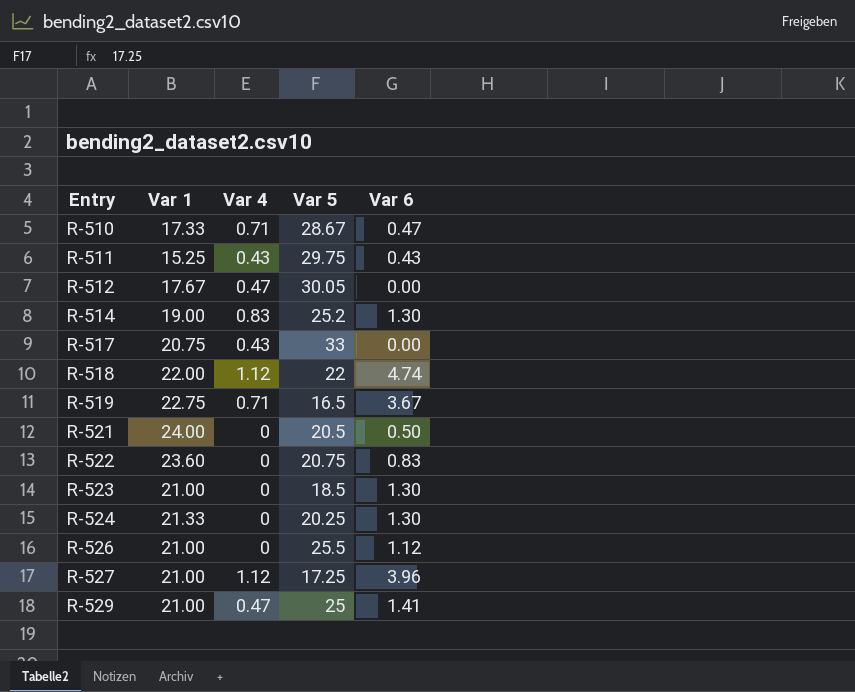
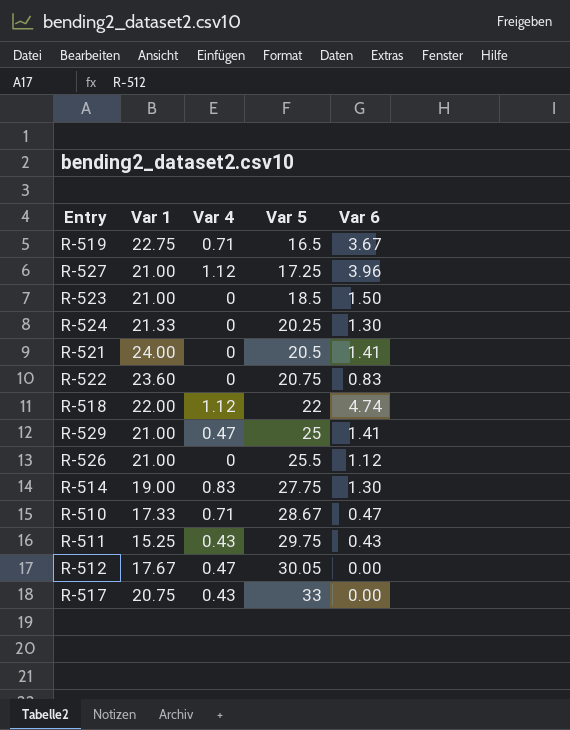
row order: Entry ascending -> Var 5 ascending
R-523 | Var 6: 1.30 -> 1.50
R-521 | Var 6: 0.50 -> 1.41
R-514 | Var 5: 25.2 -> 27.75

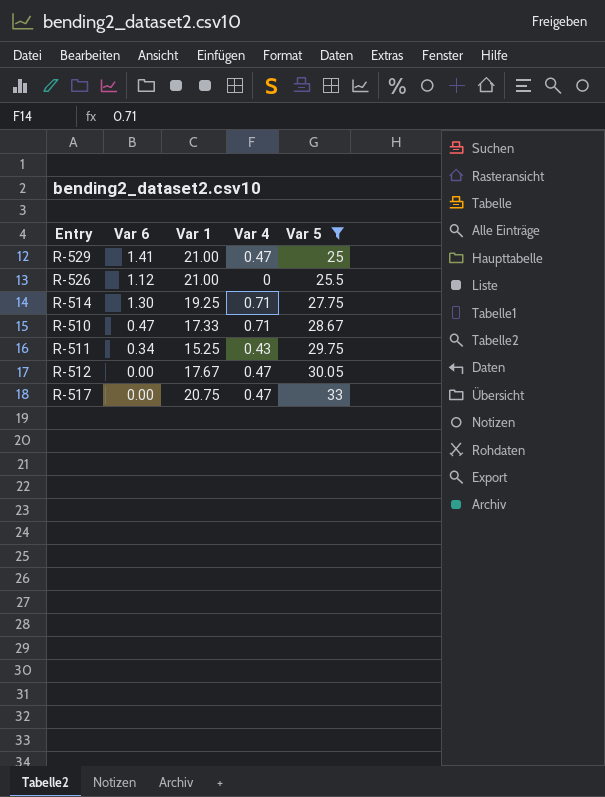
filter: none -> Var 5 >= 25
column Var 6 | position: 5 -> 2
R-514 | Var 1: 19.00 -> 19.25
R-514 | Var 4: 0.83 -> 0.71
R-511 | Var 6: 0.43 -> 0.34
R-517 | Var 4: 0.43 -> 0.47

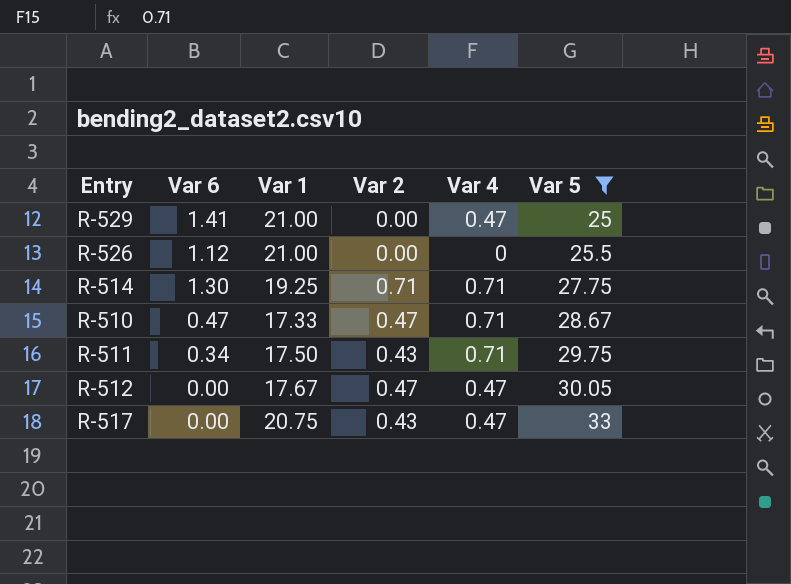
column Var 2 | position: none -> 4
R-511 | Var 1: 15.25 -> 17.50
R-511 | Var 4: 0.43 -> 0.71

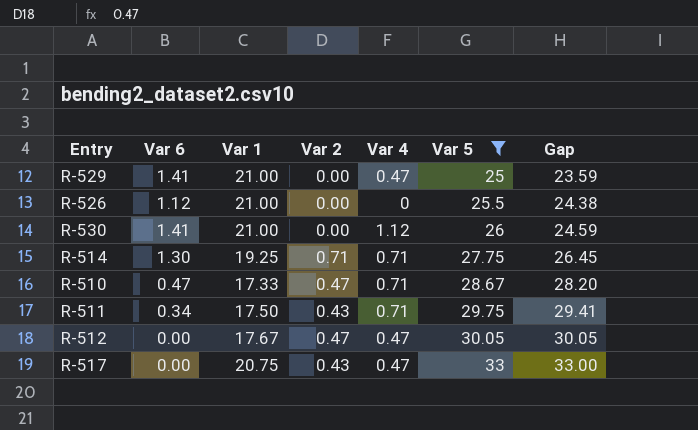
column Gap | formula: none -> [Var 5] - [Var 6]
row R-530: none -> 1.41 | 21.00 | 0.00 | 1.12 | 26 | 24.59

